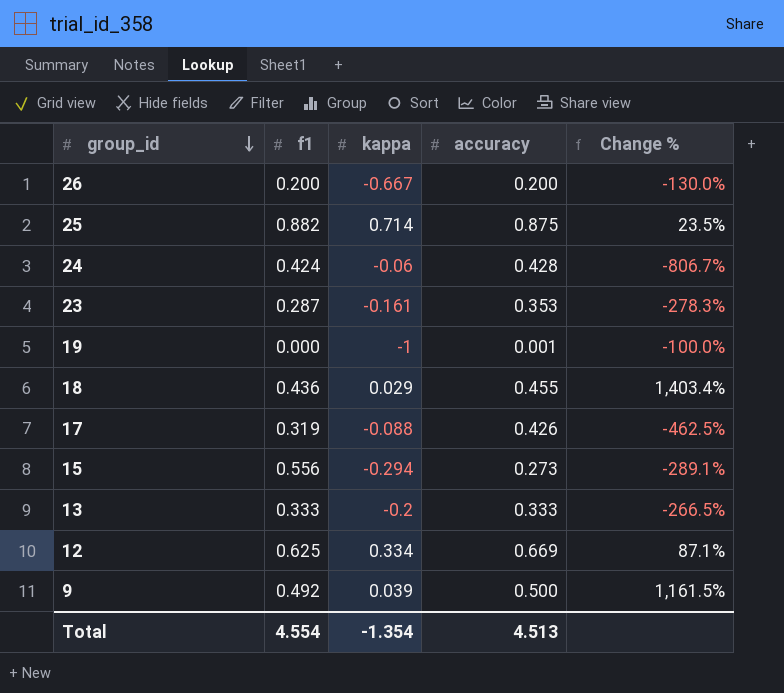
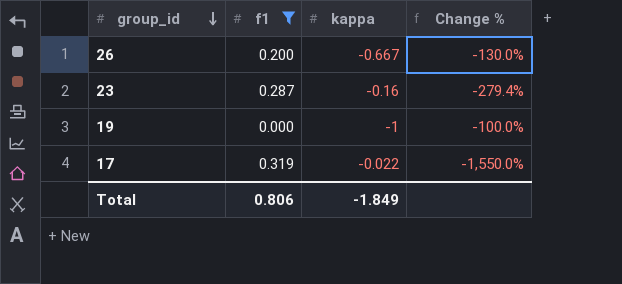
filter: none -> f1 <= 0.319
column accuracy | position: 4 -> none
23 | kappa: -0.161 -> -0.16
23 | Change %: -278.3% -> -279.4%
17 | kappa: -0.088 -> -0.022
17 | Change %: -462.5% -> -1,550.0%
Total | f1: 4.554 -> 0.806
Total | kappa: -1.354 -> -1.849

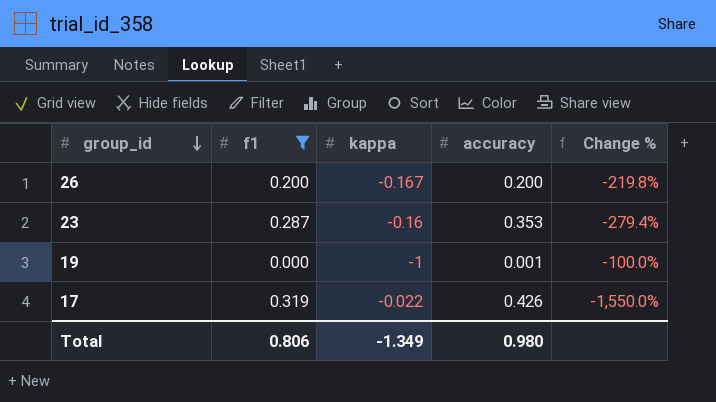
column accuracy | position: none -> 4
26 | kappa: -0.667 -> -0.167
26 | Change %: -130.0% -> -219.8%
Total | kappa: -1.849 -> -1.349

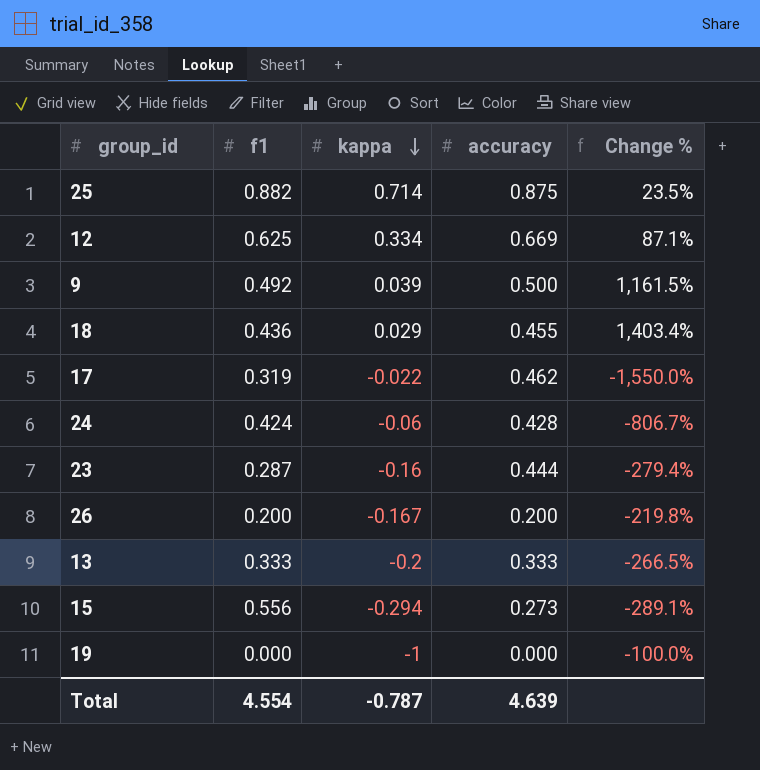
filter: f1 <= 0.319 -> none
row order: group_id descending -> kappa descending
17 | accuracy: 0.426 -> 0.462
23 | accuracy: 0.353 -> 0.444
19 | accuracy: 0.001 -> 0.000
Total | f1: 0.806 -> 4.554
Total | kappa: -1.349 -> -0.787
Total | accuracy: 0.980 -> 4.639

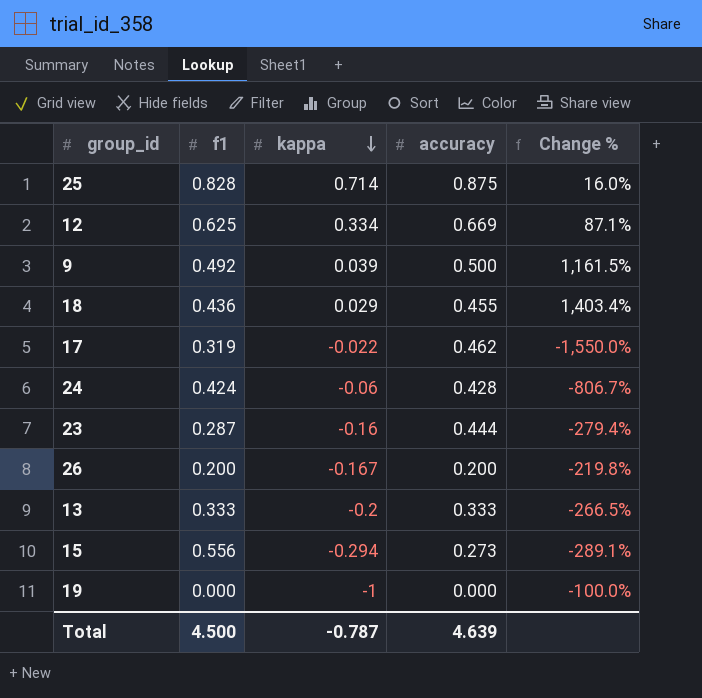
25 | f1: 0.882 -> 0.828
25 | Change %: 23.5% -> 16.0%
Total | f1: 4.554 -> 4.500

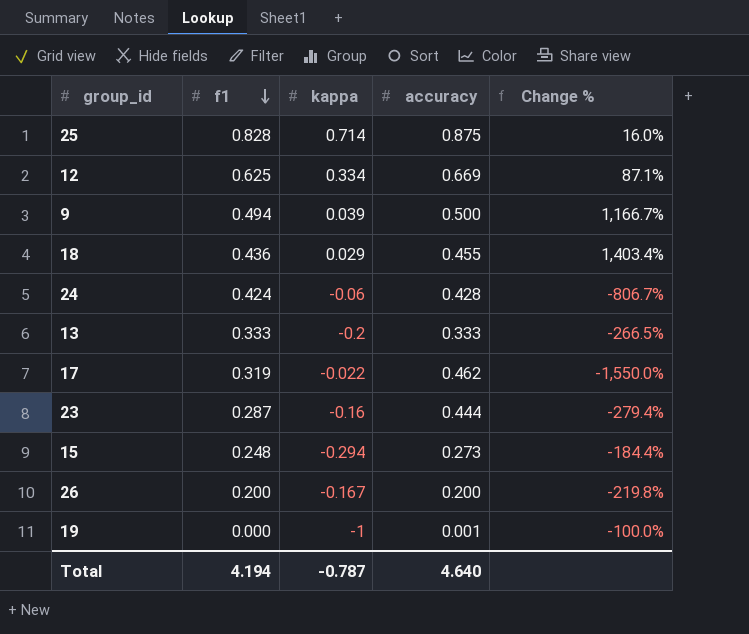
row order: kappa descending -> f1 descending
9 | f1: 0.492 -> 0.494
9 | Change %: 1,161.5% -> 1,166.7%
15 | f1: 0.556 -> 0.248
15 | Change %: -289.1% -> -184.4%
19 | accuracy: 0.000 -> 0.001
Total | f1: 4.500 -> 4.194
Total | accuracy: 4.639 -> 4.640

